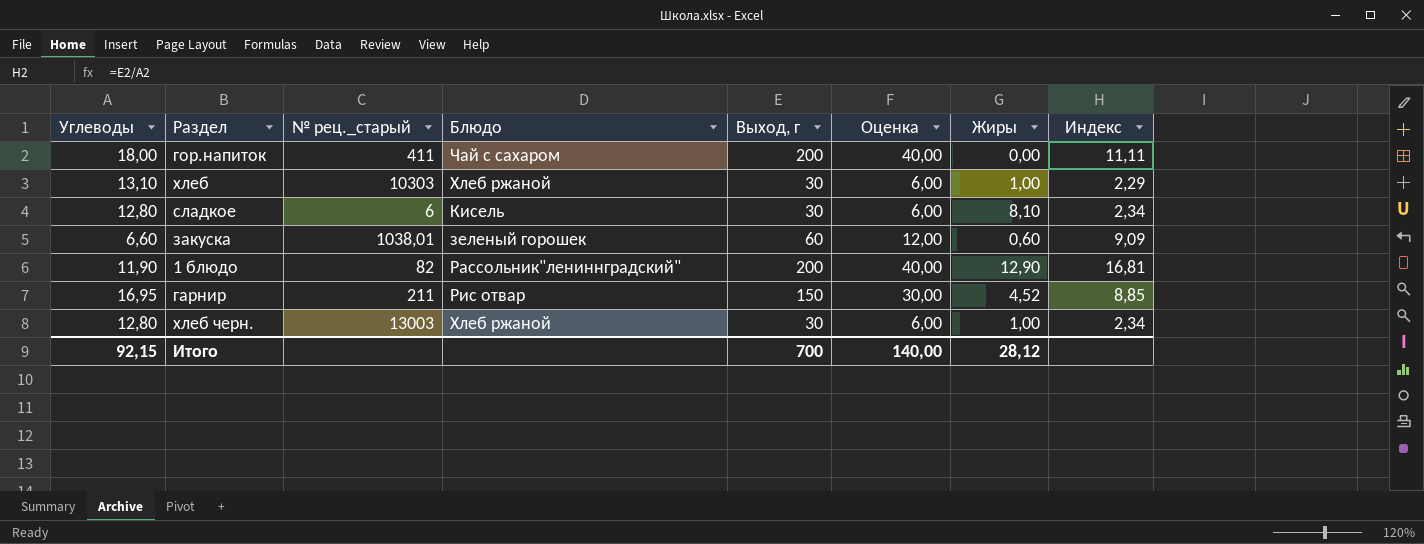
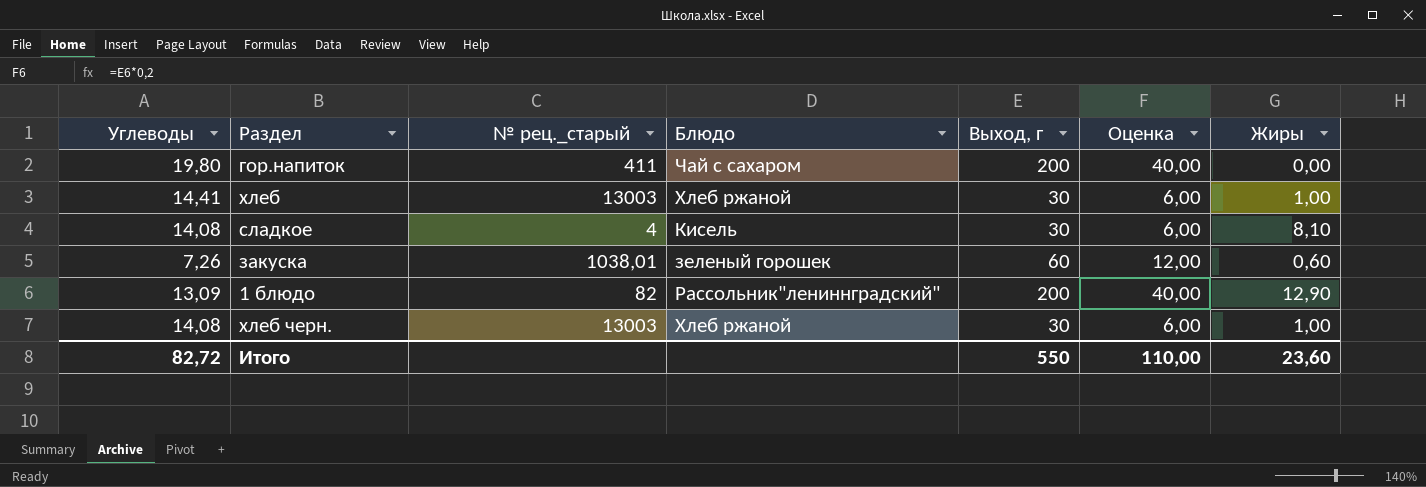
column Индекс | formula: [Выход, г] / [Углеводы] -> none
row гарнир: 16,95 | 211 | Рис отвар | 150 | 30,00 | 4,52 | 8,85 -> none
гор.напиток | Углеводы: 18,00 -> 19,80
хлеб | Углеводы: 13,10 -> 14,41
хлеб | № рец._старый: 10303 -> 13003
сладкое | Углеводы: 12,80 -> 14,08
сладкое | № рец._старый: 6 -> 4
закуска | Углеводы: 6,60 -> 7,26
1 блюдо | Углеводы: 11,90 -> 13,09
хлеб черн. | Углеводы: 12,80 -> 14,08
Итого | Углеводы: 92,15 -> 82,72
Итого | Выход, г: 700 -> 550
Итого | Оценка: 140,00 -> 110,00
Итого | Жиры: 28,12 -> 23,60

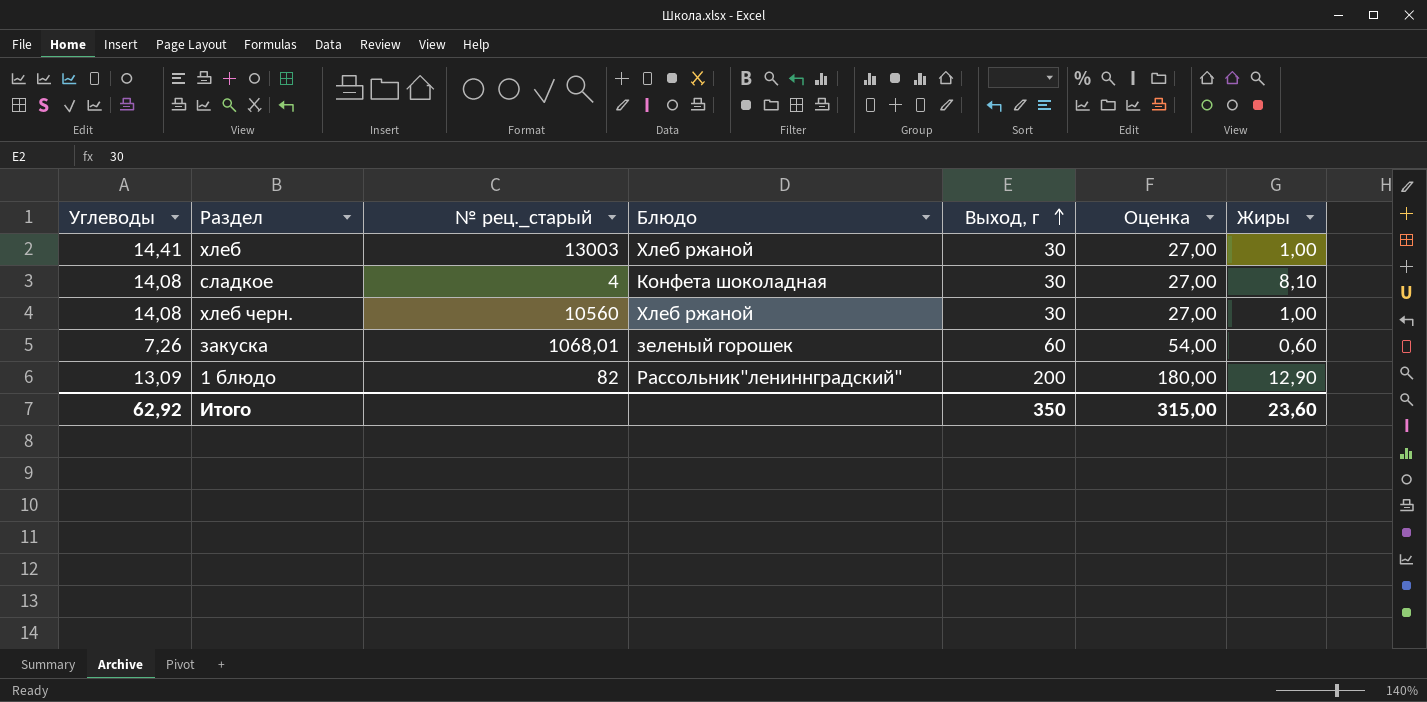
row order: none -> Выход, г ascending
column Оценка | formula: [Выход, г] * 0,2 -> [Выход, г] * 0,9
row гор.напиток: 19,80 | 411 | Чай с сахаром | 200 | 40,00 | 0,00 -> none
сладкое | Блюдо: Кисель -> Конфета шоколадная
хлеб черн. | № рец._старый: 13003 -> 10560
закуска | № рец._старый: 1038,01 -> 1068,01
Итого | Углеводы: 82,72 -> 62,92
Итого | Выход, г: 550 -> 350
Итого | Оценка: 110,00 -> 315,00

